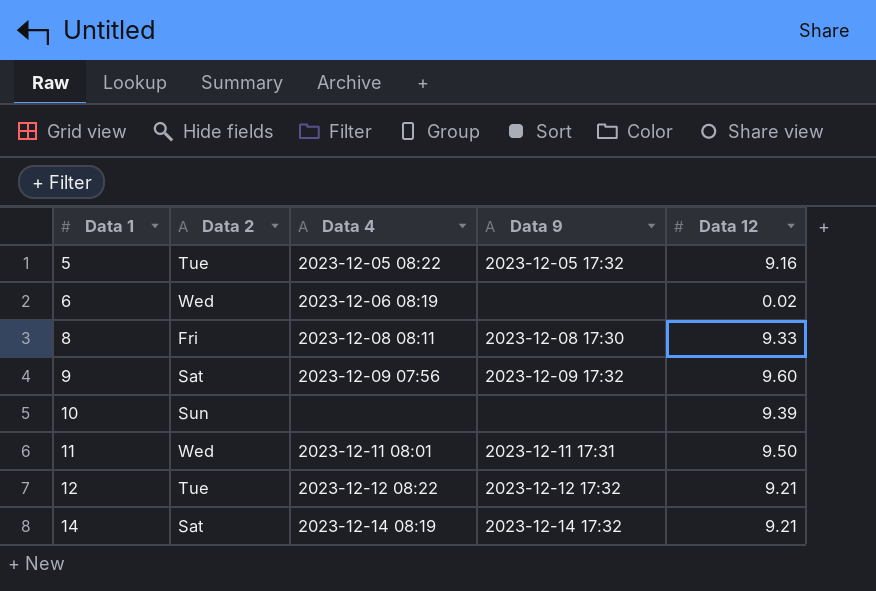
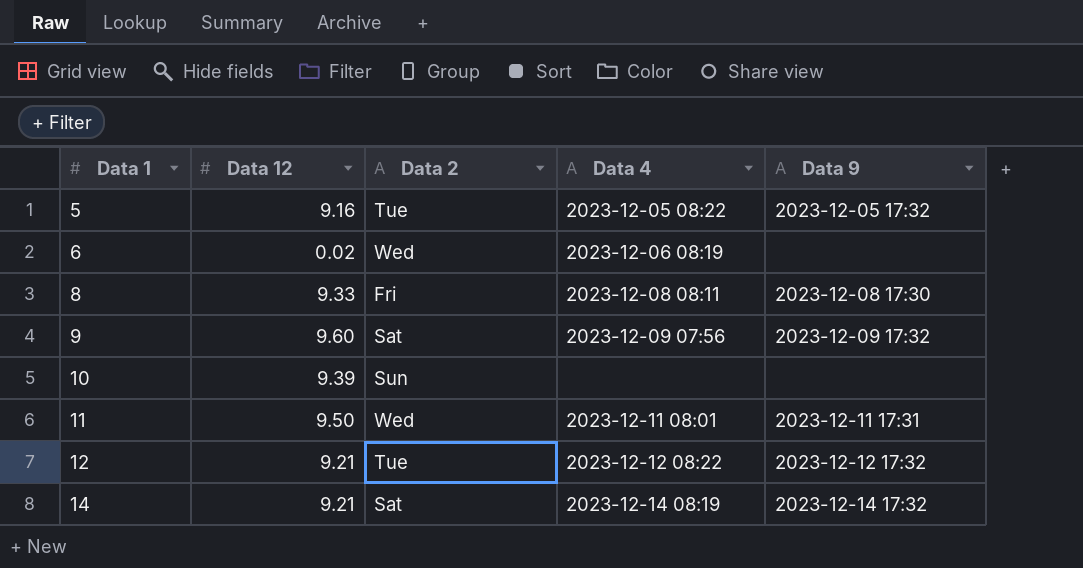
column Data 12 | position: 5 -> 2

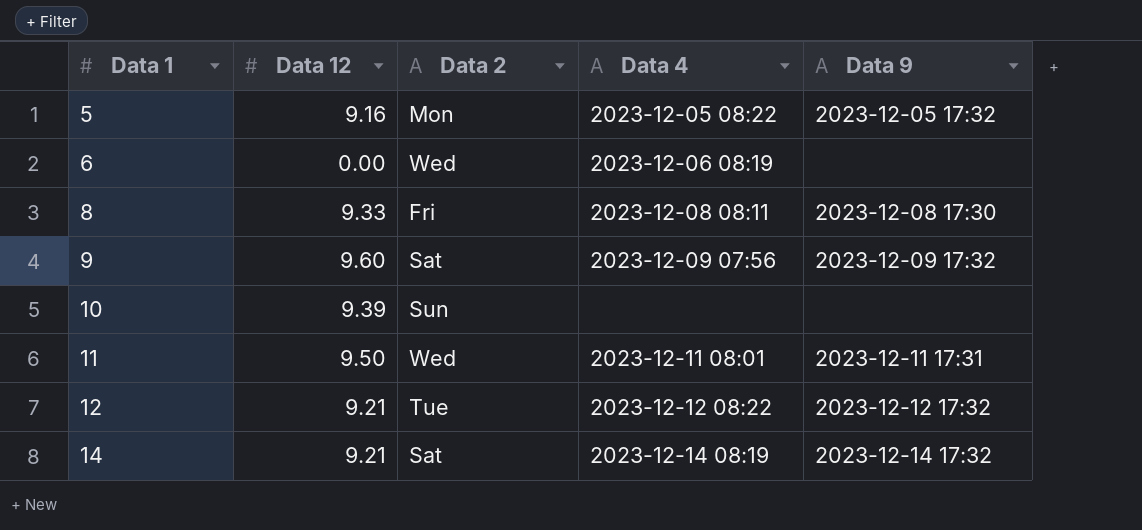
5 | Data 2: Tue -> Mon
6 | Data 12: 0.02 -> 0.00

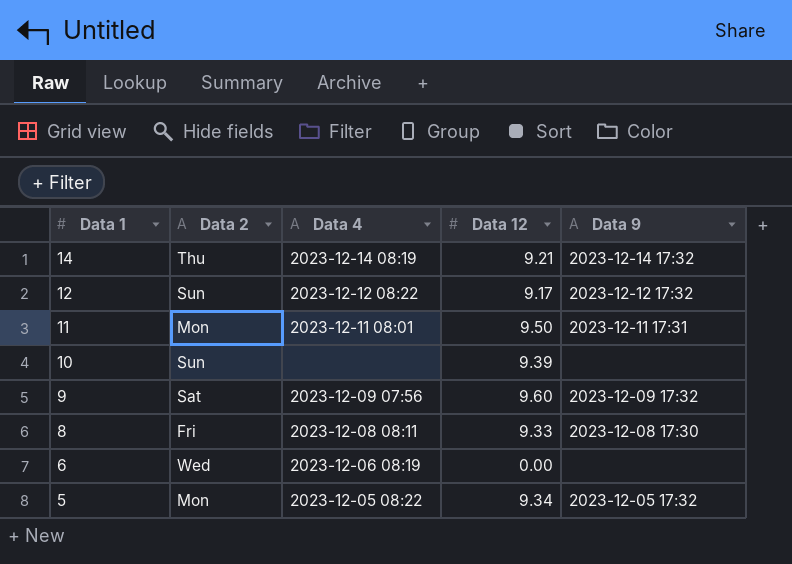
row order: Data 1 ascending -> Data 1 descending
column Data 12 | position: 2 -> 4
14 | Data 2: Sat -> Thu
12 | Data 2: Tue -> Sun
12 | Data 12: 9.21 -> 9.17
11 | Data 2: Wed -> Mon
5 | Data 12: 9.16 -> 9.34

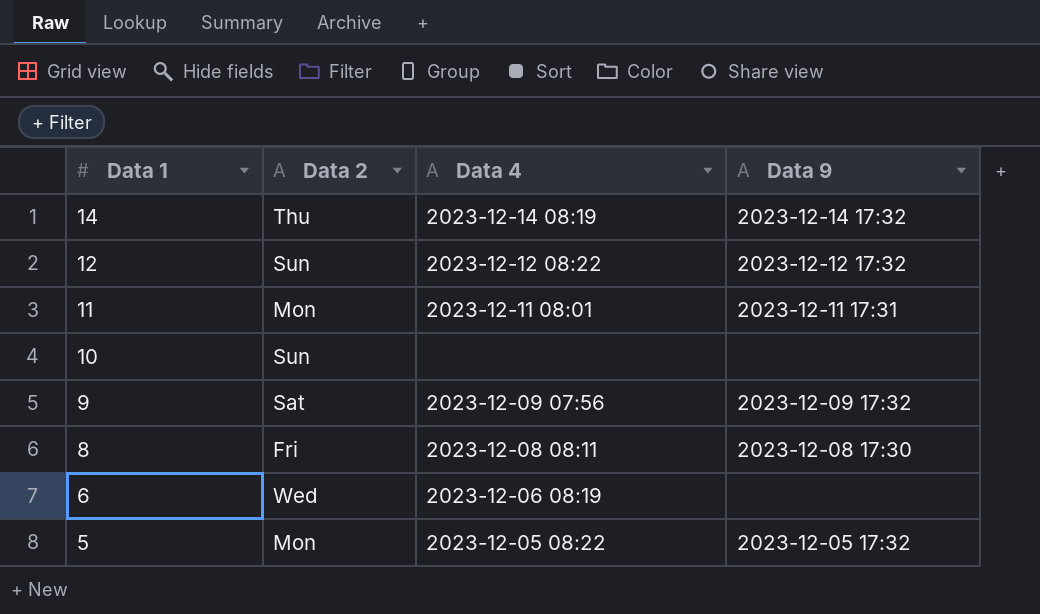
column Data 12 | position: 4 -> none

